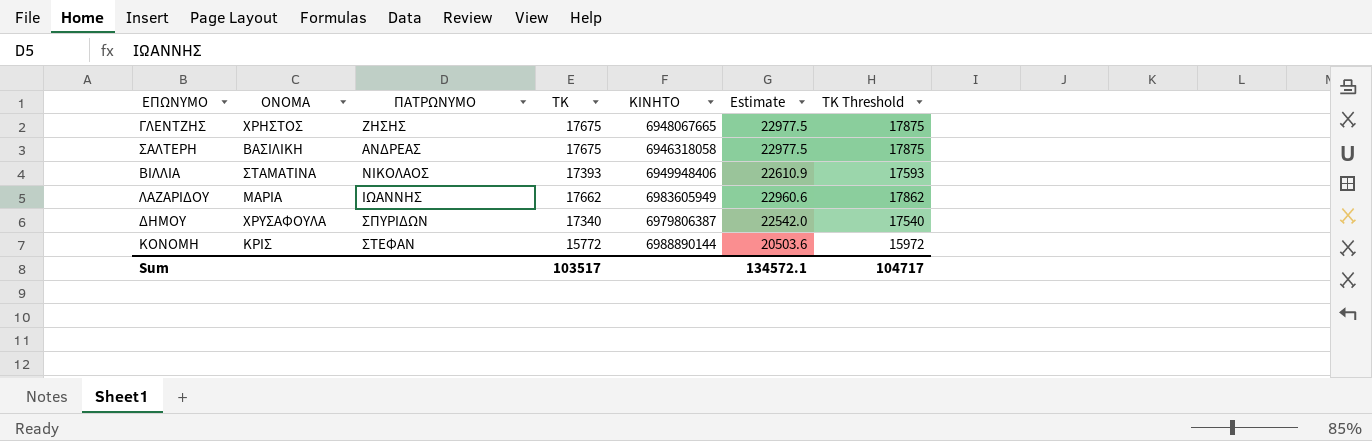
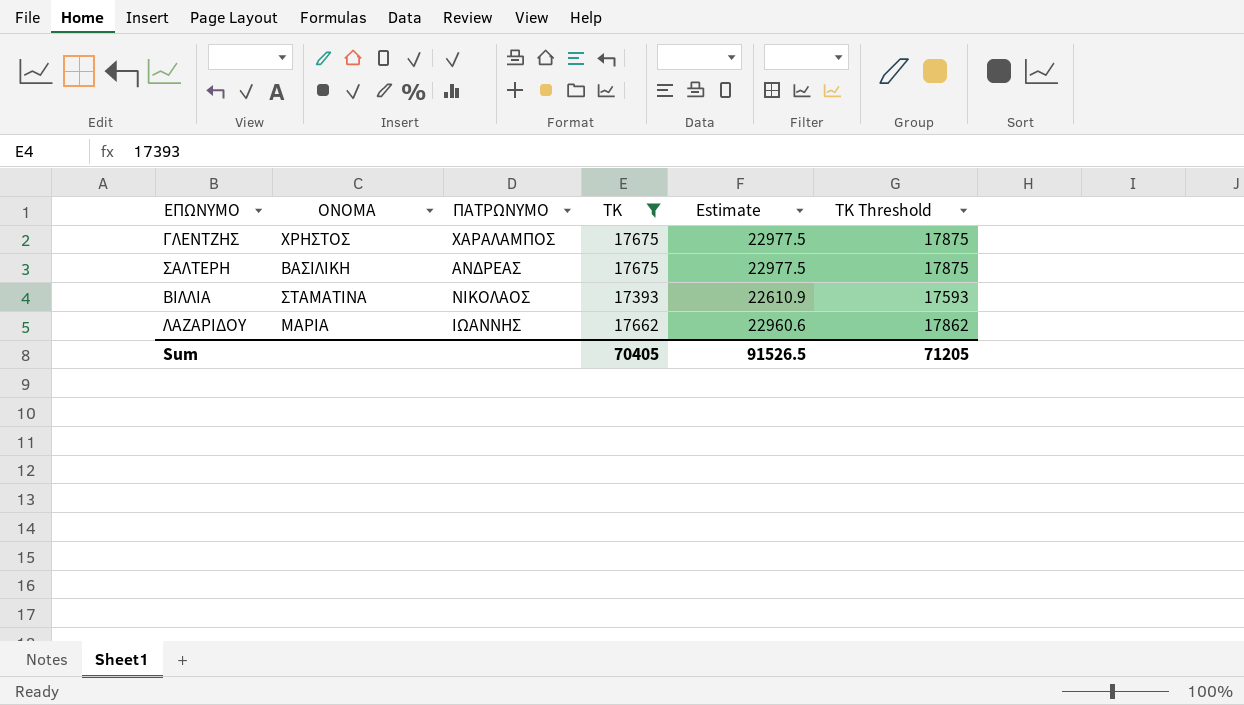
filter: none -> ΤΚ >= 17393
column ΚΙΝΗΤΟ | position: 5 -> none
ΓΛΕΝΤΖΗΣ | ΠΑΤΡΩΝΥΜΟ: ΖΗΣΗΣ -> ΧΑΡΑΛΑΜΠΟΣ
Sum | ΤΚ: 103517 -> 70405
Sum | Estimate: 134572.1 -> 91526.5
Sum | ΤΚ Threshold: 104717 -> 71205

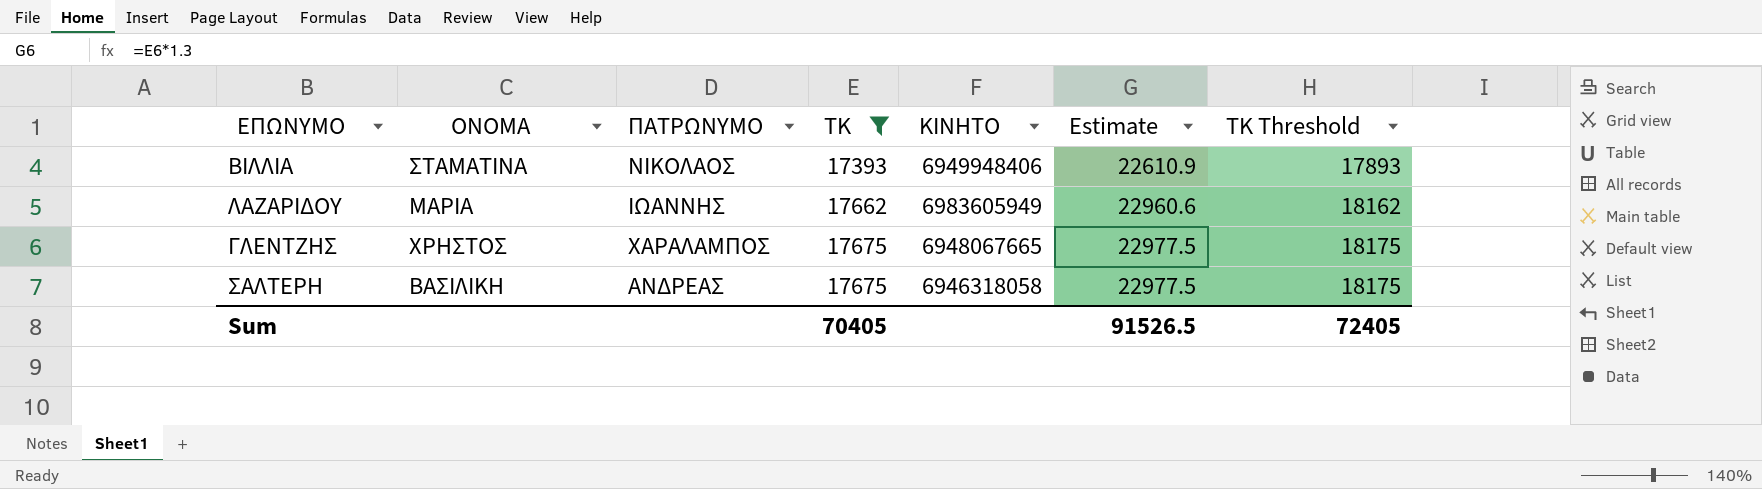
row order: none -> ΤΚ ascending
column ΚΙΝΗΤΟ | position: none -> 5
column ΤΚ Threshold | formula: [ΤΚ] + 200 -> [ΤΚ] + 500
Sum | ΤΚ Threshold: 71205 -> 72405

